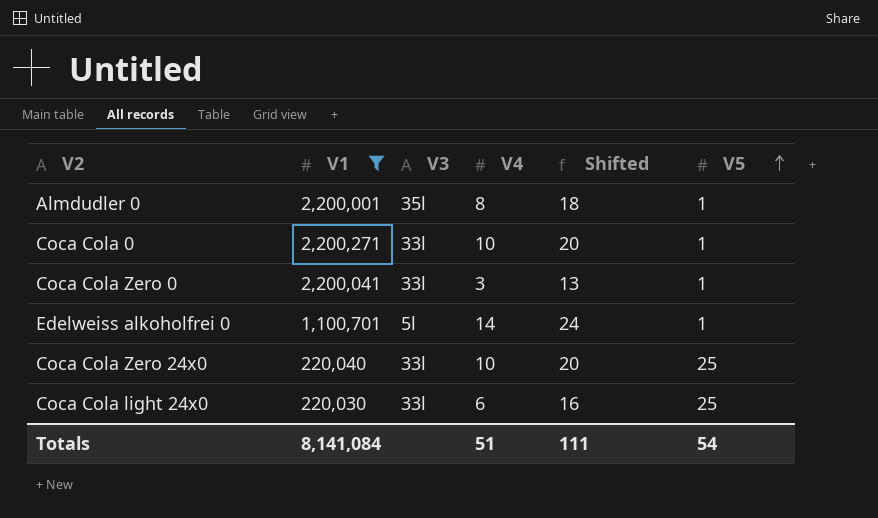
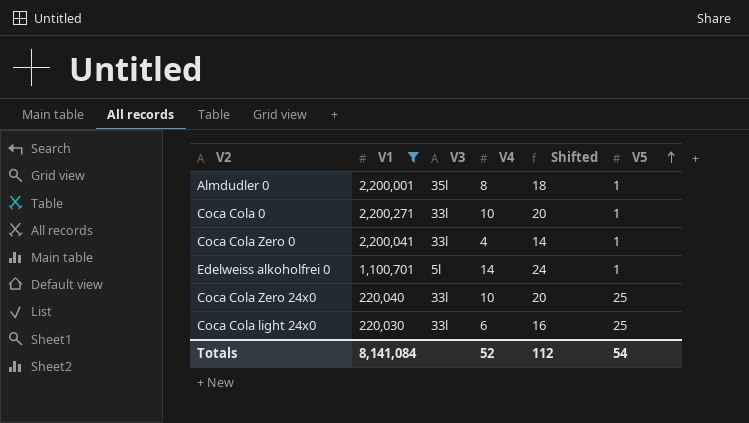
Coca Cola Zero 0 | V4: 3 -> 4
Coca Cola Zero 0 | Shifted: 13 -> 14
Totals | V4: 51 -> 52
Totals | Shifted: 111 -> 112

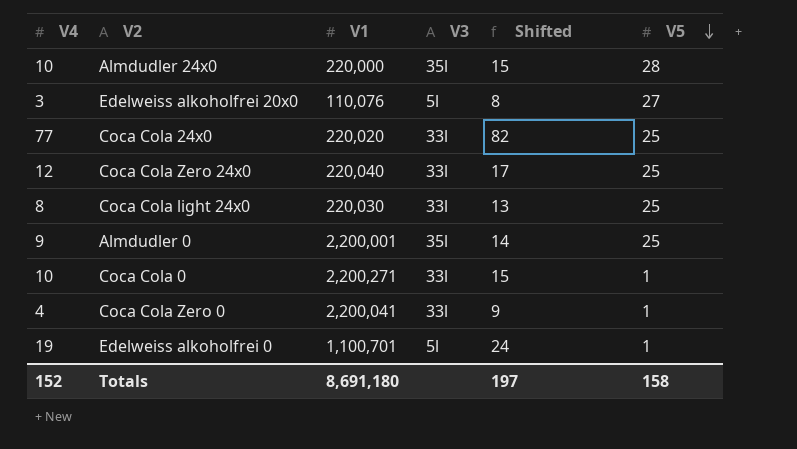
filter: V1 >= 220,030 -> none
row order: V5 ascending -> V5 descending
column V4 | position: 4 -> 1
column Shifted | formula: [V4] + 10 -> [V4] + 5
Coca Cola Zero 24x0 | V4: 10 -> 12
Coca Cola light 24x0 | V4: 6 -> 8
Almdudler 0 | V4: 8 -> 9
Almdudler 0 | V5: 1 -> 25
Edelweiss alkoholfrei 0 | V4: 14 -> 19
Totals | V4: 52 -> 152
Totals | V1: 8,141,084 -> 8,691,180
Totals | Shifted: 112 -> 197
Totals | V5: 54 -> 158

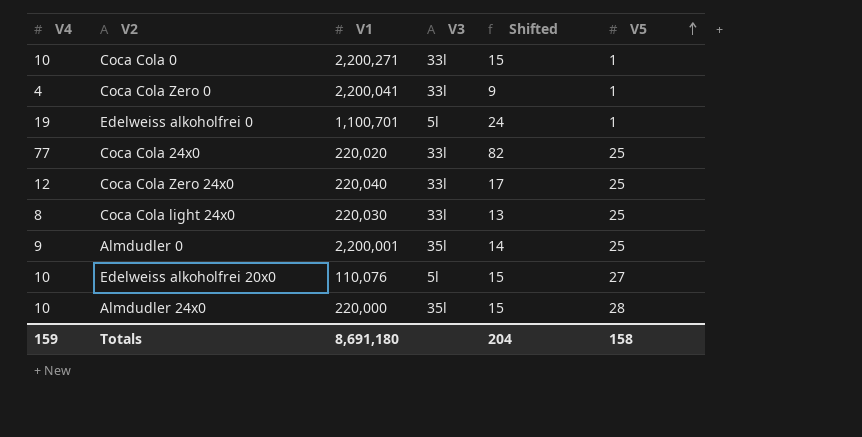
row order: V5 descending -> V5 ascending
Edelweiss alkoholfrei 20x0 | V4: 3 -> 10
Edelweiss alkoholfrei 20x0 | Shifted: 8 -> 15
Totals | V4: 152 -> 159
Totals | Shifted: 197 -> 204

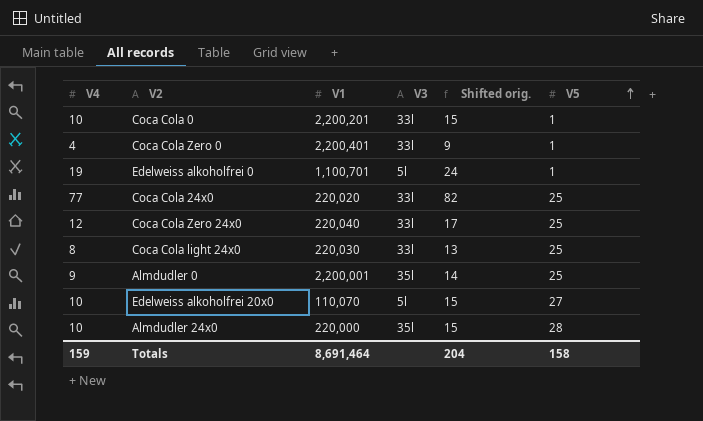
column name: Shifted -> Shifted orig.
Coca Cola 0 | V1: 2,200,271 -> 2,200,201
Coca Cola Zero 0 | V1: 2,200,041 -> 2,200,401
Edelweiss alkoholfrei 20x0 | V1: 110,076 -> 110,070
Totals | V1: 8,691,180 -> 8,691,464

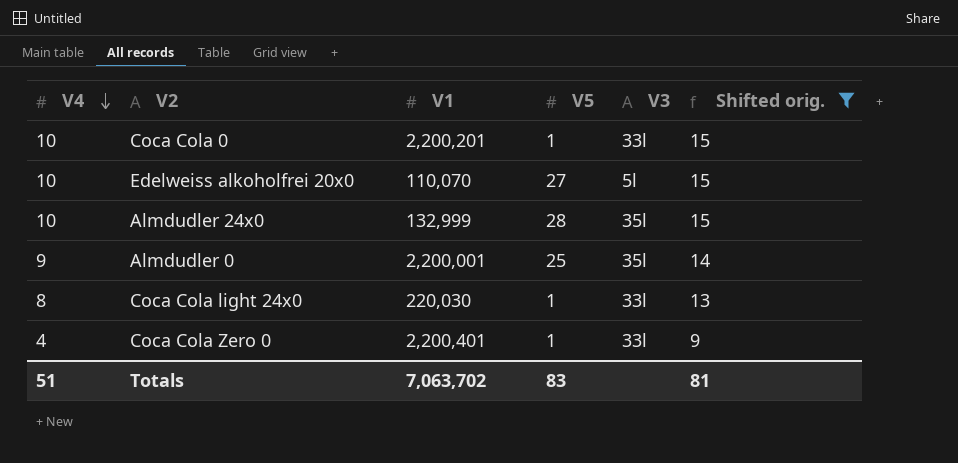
filter: none -> Shifted orig. <= 15
row order: V5 ascending -> V4 descending
column V5 | position: 6 -> 4
Almdudler 24x0 | V1: 220,000 -> 132,999
Coca Cola light 24x0 | V5: 25 -> 1
Totals | V4: 159 -> 51
Totals | V1: 8,691,464 -> 7,063,702
Totals | V5: 158 -> 83
Totals | Shifted orig.: 204 -> 81

